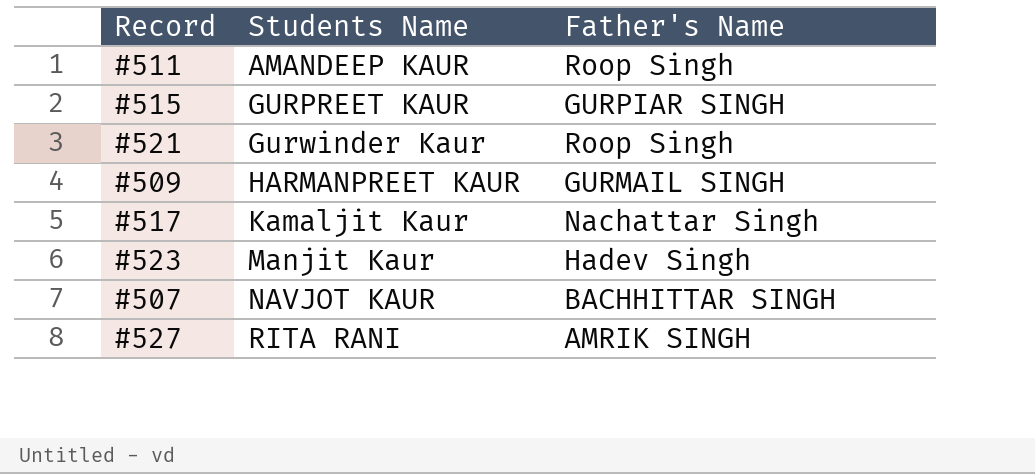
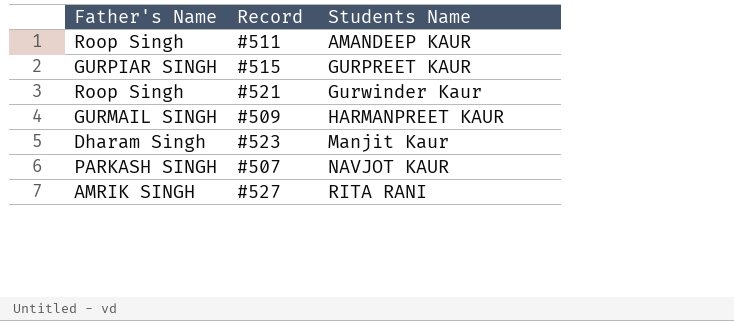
column Father's Name | position: 3 -> 1
row #517: Kamaljit Kaur | Nachattar Singh -> none
#523 | Father's Name: Hadev Singh -> Dharam Singh
#507 | Father's Name: BACHHITTAR SINGH -> PARKASH SINGH

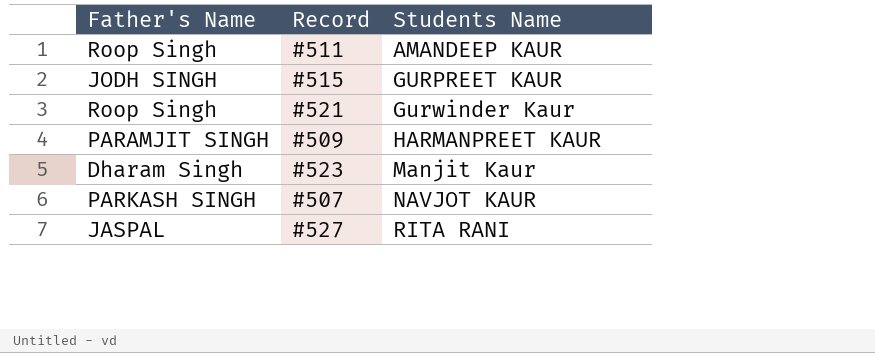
#515 | Father's Name: GURPIAR SINGH -> JODH SINGH
#509 | Father's Name: GURMAIL SINGH -> PARAMJIT SINGH
#527 | Father's Name: AMRIK SINGH -> JASPAL

